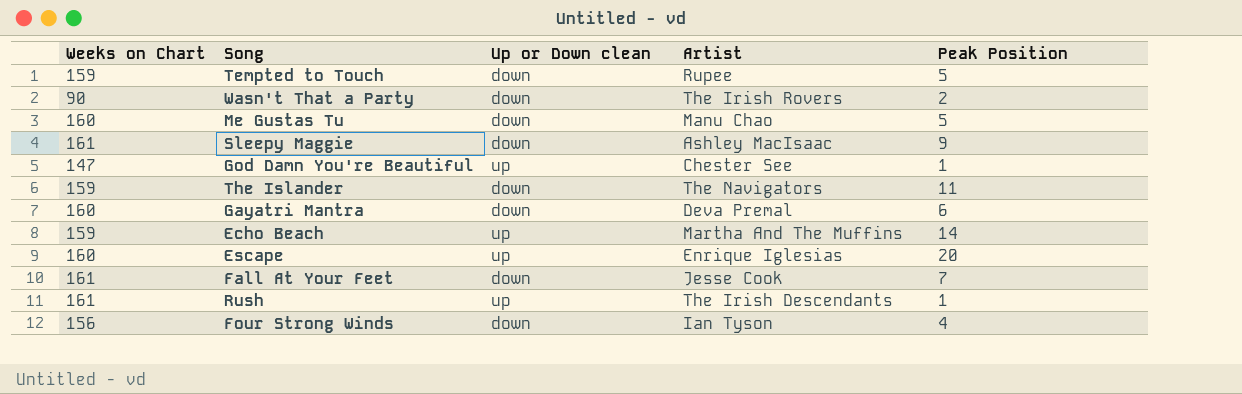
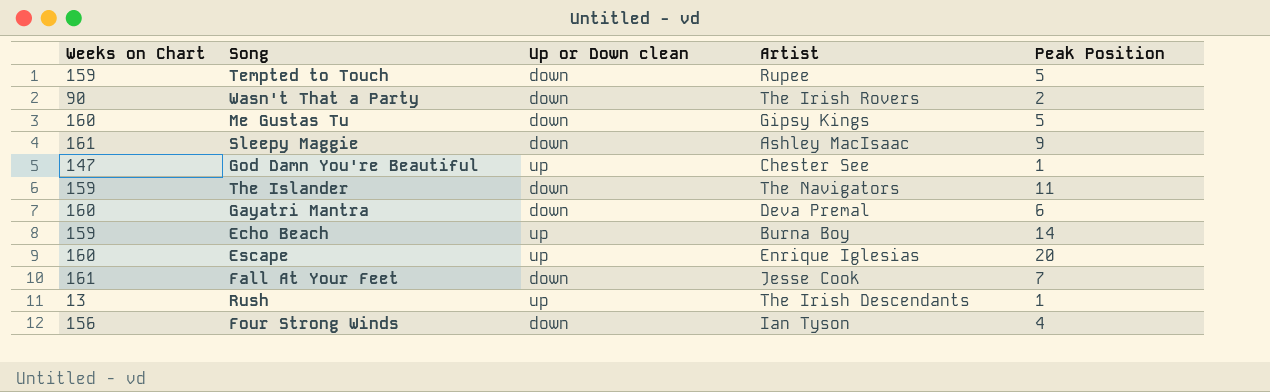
Me Gustas Tu | Artist: Manu Chao -> Gipsy Kings
Echo Beach | Artist: Martha And The Muffins -> Burna Boy
Rush | Weeks on Chart: 161 -> 13

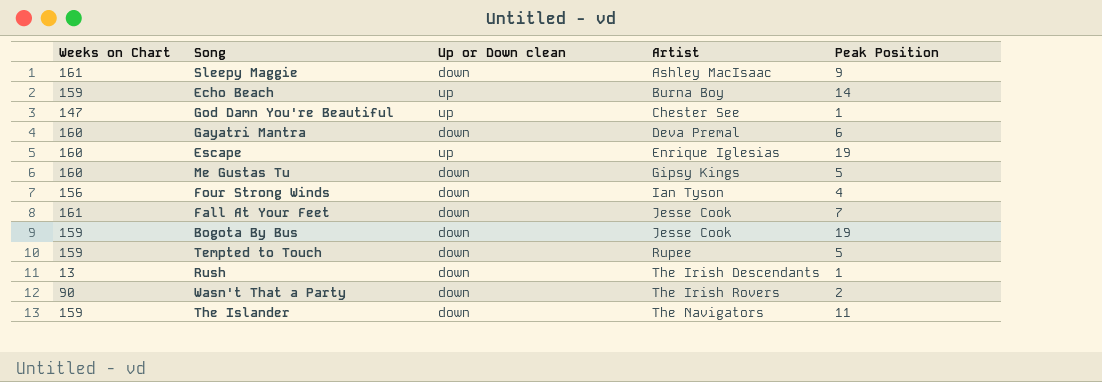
row order: none -> Artist ascending
Escape | Peak Position: 20 -> 19
row Bogota By Bus: none -> 159 | down | Jesse Cook | 19
Rush | Up or Down clean: up -> down

